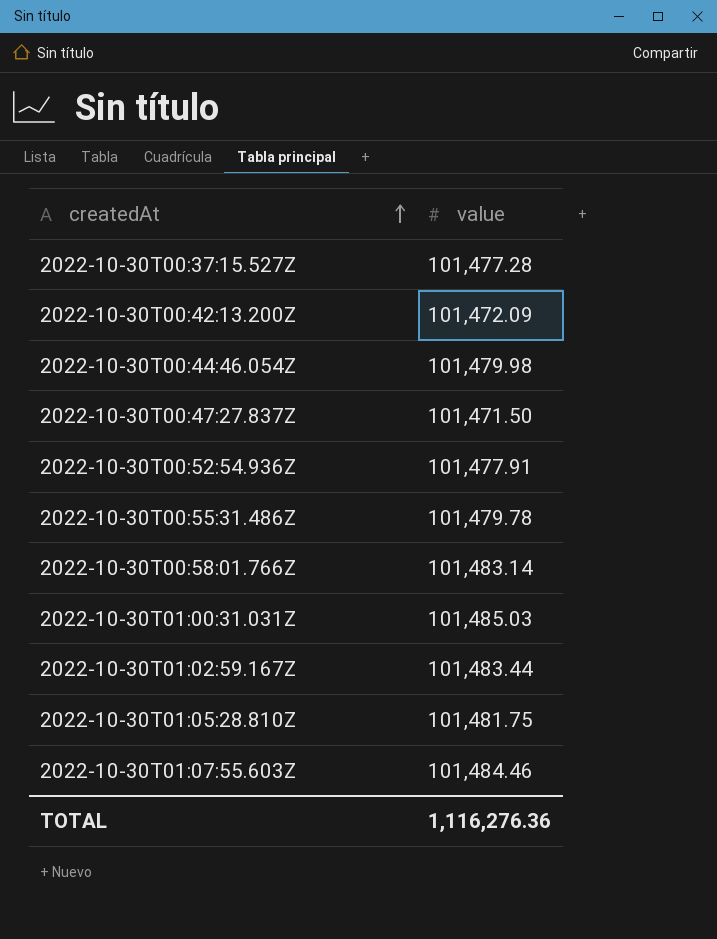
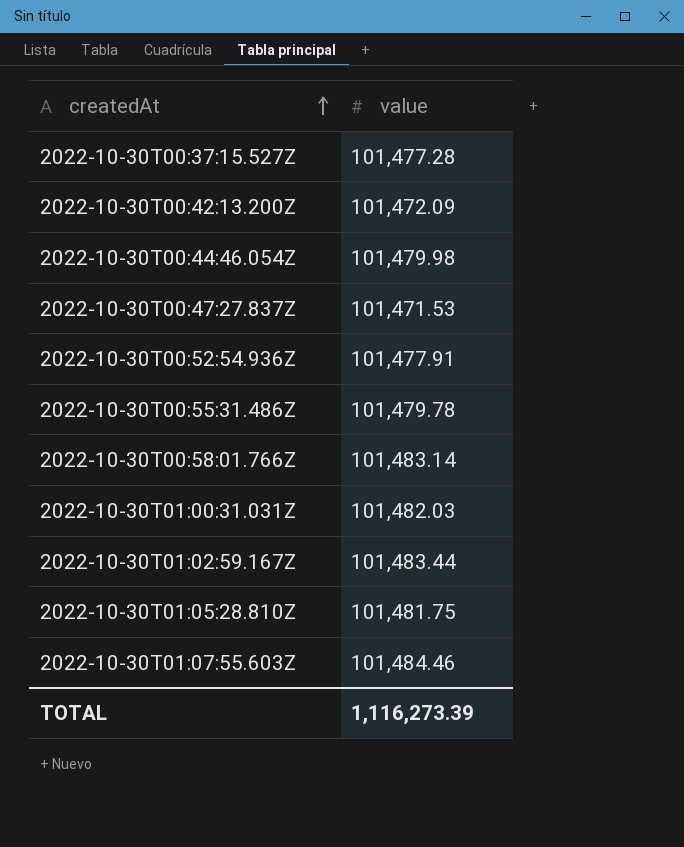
2022-10-30T00:47:27.837Z | value: 101,471.50 -> 101,471.53
2022-10-30T01:00:31.031Z | value: 101,485.03 -> 101,482.03
TOTAL | value: 1,116,276.36 -> 1,116,273.39

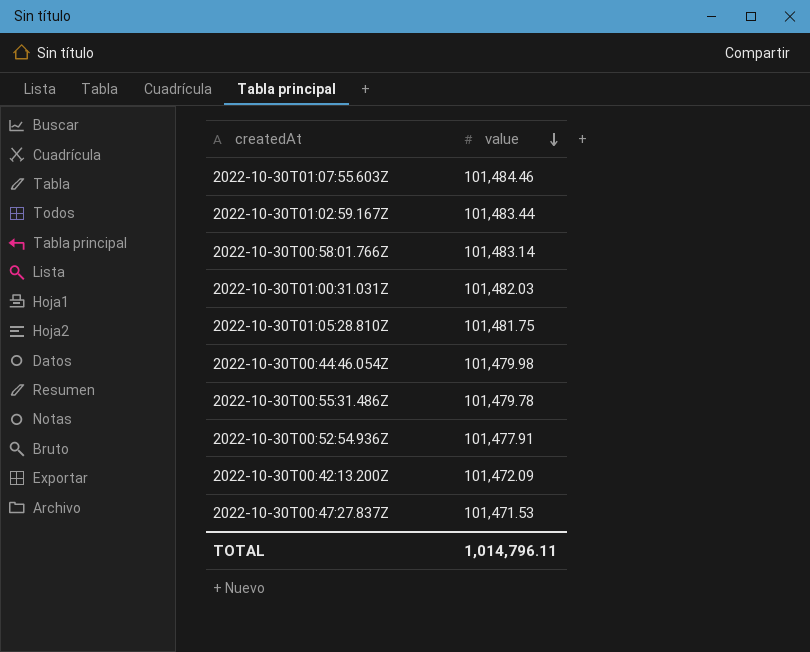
row order: createdAt ascending -> value descending
row 2022-10-30T00:37:15.527Z: 101,477.28 -> none
TOTAL | value: 1,116,273.39 -> 1,014,796.11

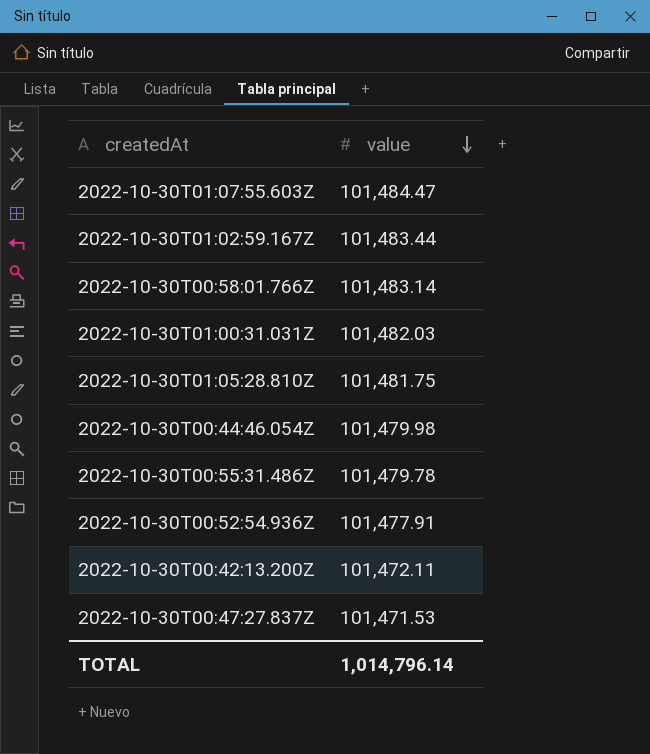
2022-10-30T01:07:55.603Z | value: 101,484.46 -> 101,484.47
2022-10-30T00:42:13.200Z | value: 101,472.09 -> 101,472.11
TOTAL | value: 1,014,796.11 -> 1,014,796.14

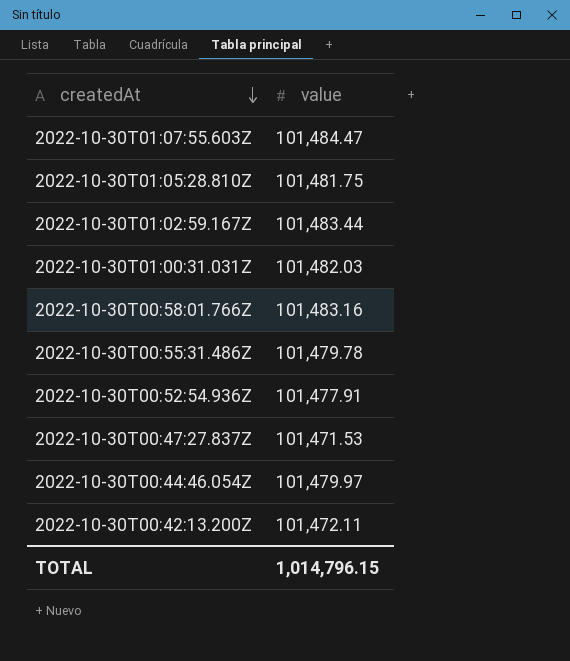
row order: value descending -> createdAt descending
2022-10-30T00:58:01.766Z | value: 101,483.14 -> 101,483.16
2022-10-30T00:44:46.054Z | value: 101,479.98 -> 101,479.97
TOTAL | value: 1,014,796.14 -> 1,014,796.15

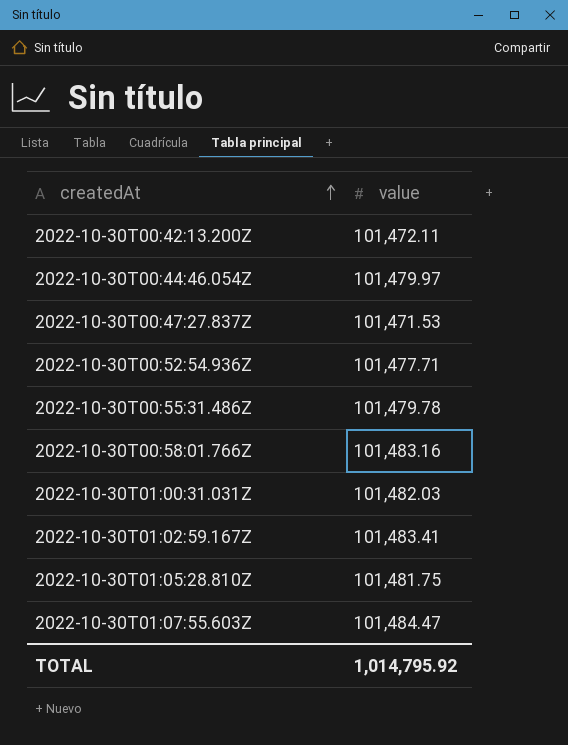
row order: createdAt descending -> createdAt ascending
2022-10-30T00:52:54.936Z | value: 101,477.91 -> 101,477.71
2022-10-30T01:02:59.167Z | value: 101,483.44 -> 101,483.41
TOTAL | value: 1,014,796.15 -> 1,014,795.92

